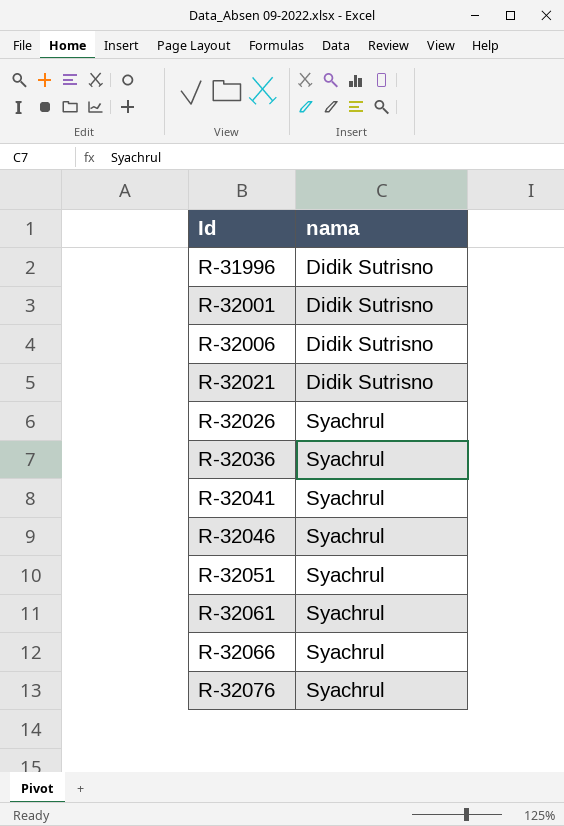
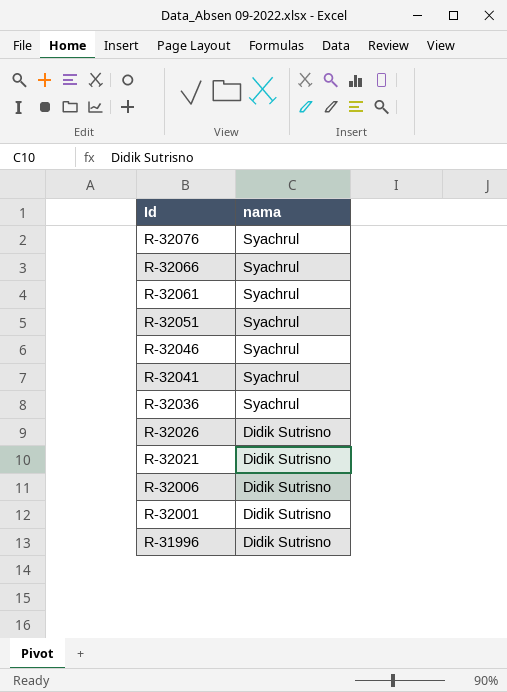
row order: Id ascending -> Id descending
R-32026 | nama: Syachrul -> Didik Sutrisno

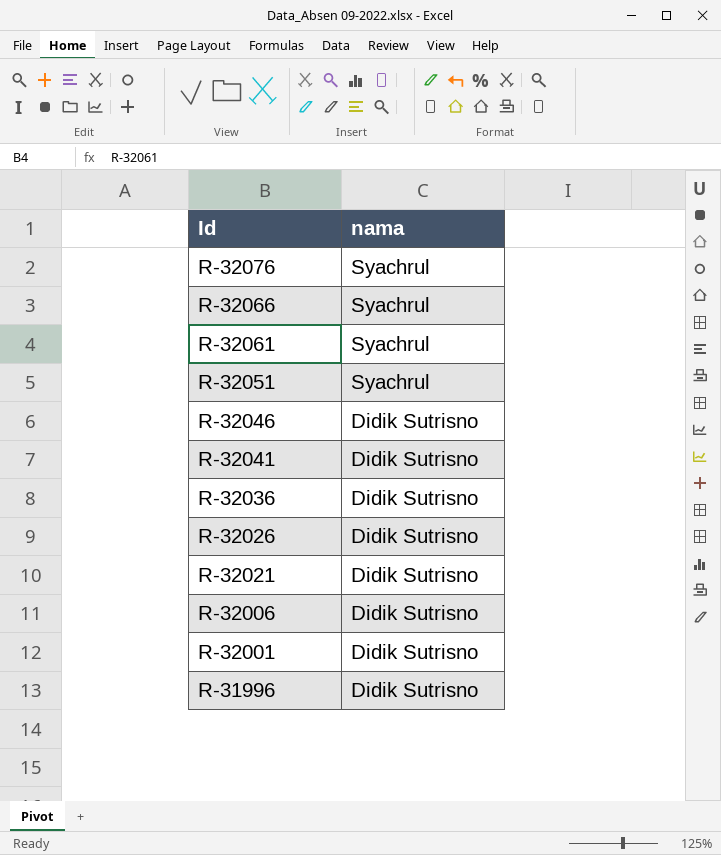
R-32046 | nama: Syachrul -> Didik Sutrisno
R-32041 | nama: Syachrul -> Didik Sutrisno
R-32036 | nama: Syachrul -> Didik Sutrisno

